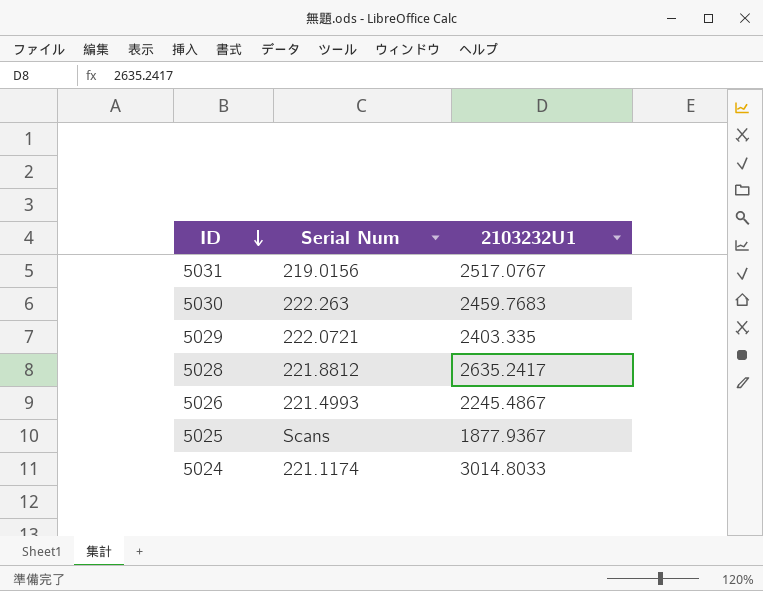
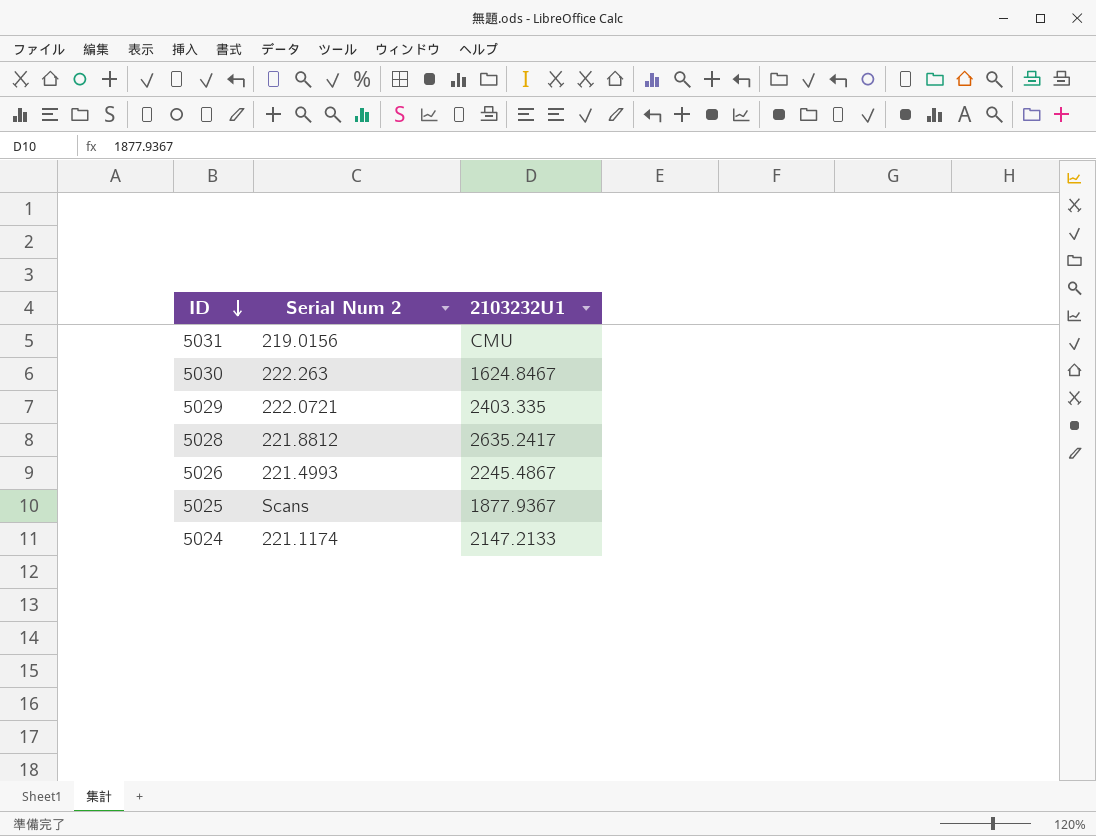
column name: Serial Num -> Serial Num 2
5031 | 2103232U1: 2517.0767 -> CMU
5030 | 2103232U1: 2459.7683 -> 1624.8467
5024 | 2103232U1: 3014.8033 -> 2147.2133

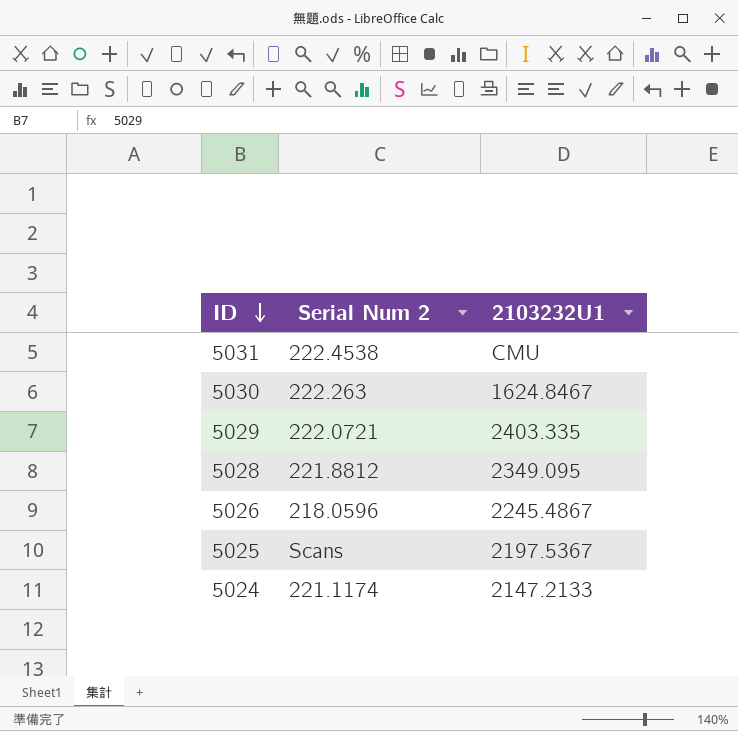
5031 | Serial Num 2: 219.0156 -> 222.4538
5028 | 2103232U1: 2635.2417 -> 2349.095
5026 | Serial Num 2: 221.4993 -> 218.0596
5025 | 2103232U1: 1877.9367 -> 2197.5367

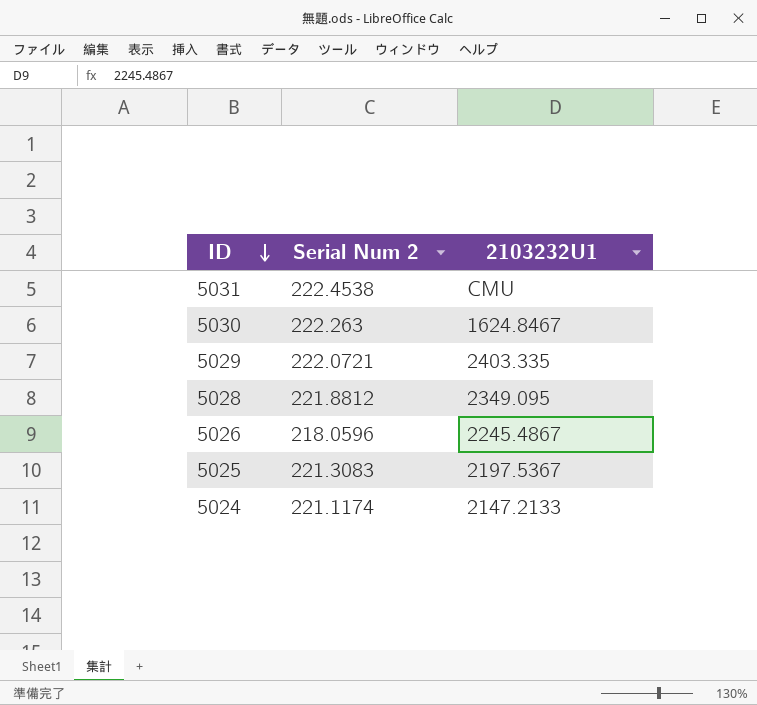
5025 | Serial Num 2: Scans -> 221.3083

